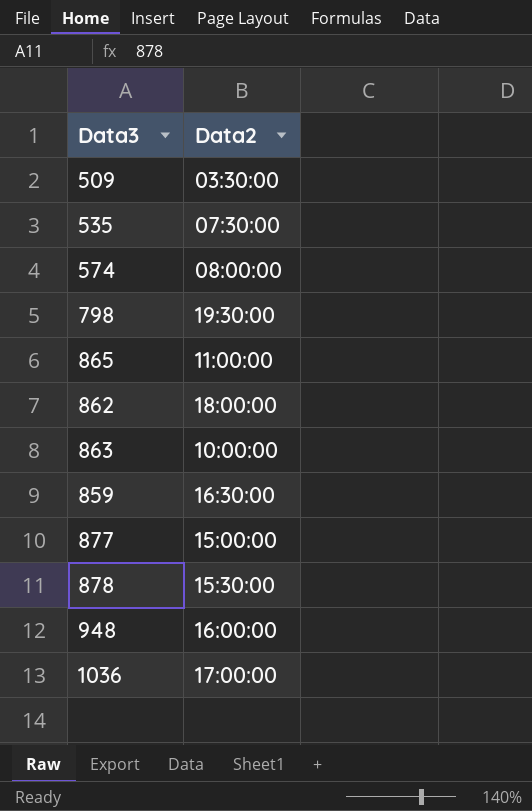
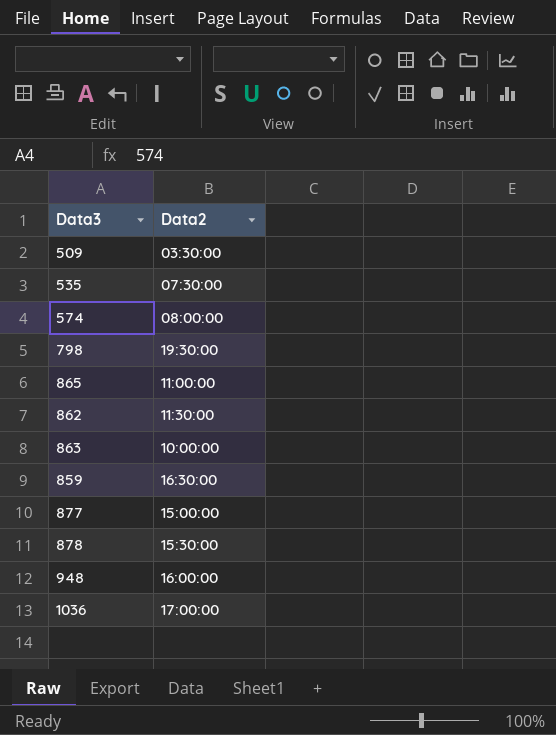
862 | Data2: 18:00:00 -> 11:30:00

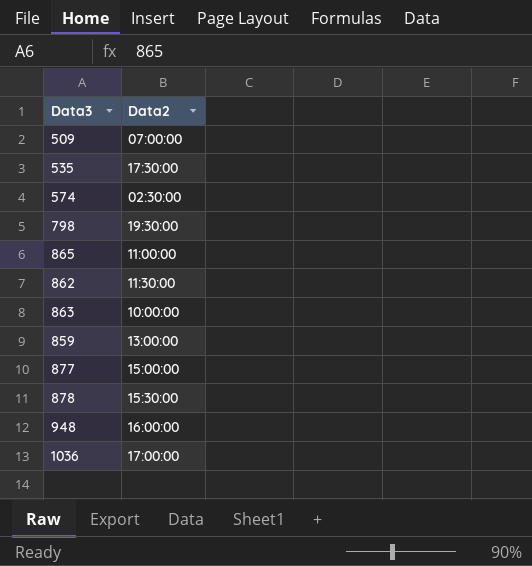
509 | Data2: 03:30:00 -> 07:00:00
535 | Data2: 07:30:00 -> 17:30:00
574 | Data2: 08:00:00 -> 02:30:00
859 | Data2: 16:30:00 -> 13:00:00

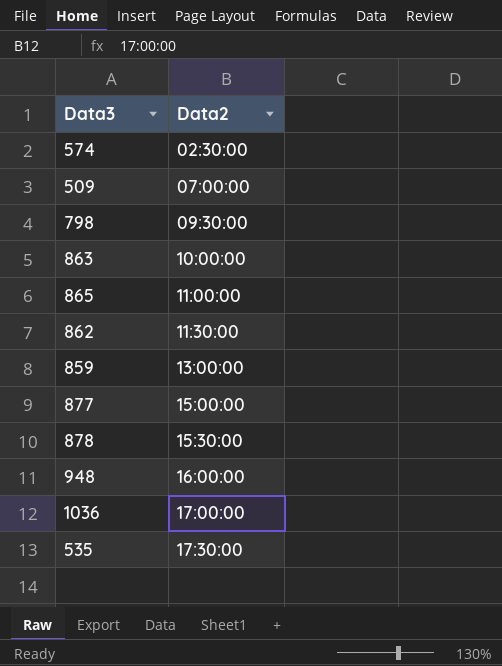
row order: none -> Data2 ascending
798 | Data2: 19:30:00 -> 09:30:00

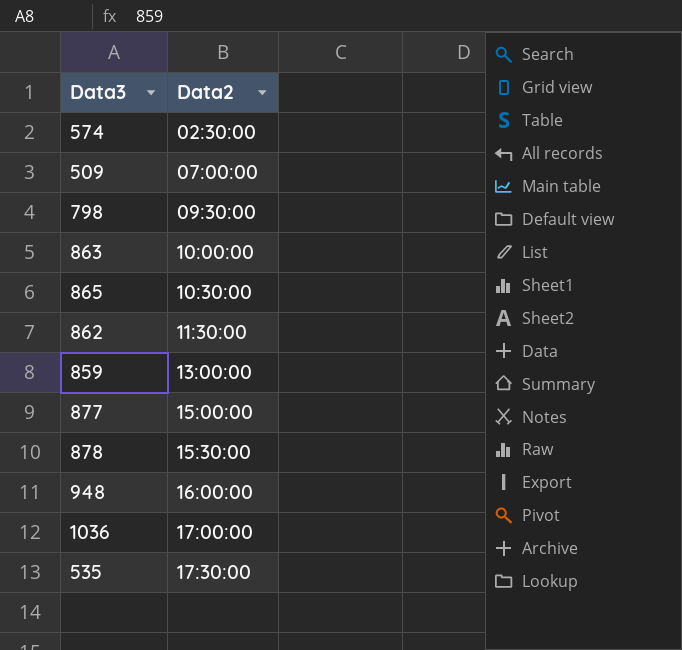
865 | Data2: 11:00:00 -> 10:30:00

